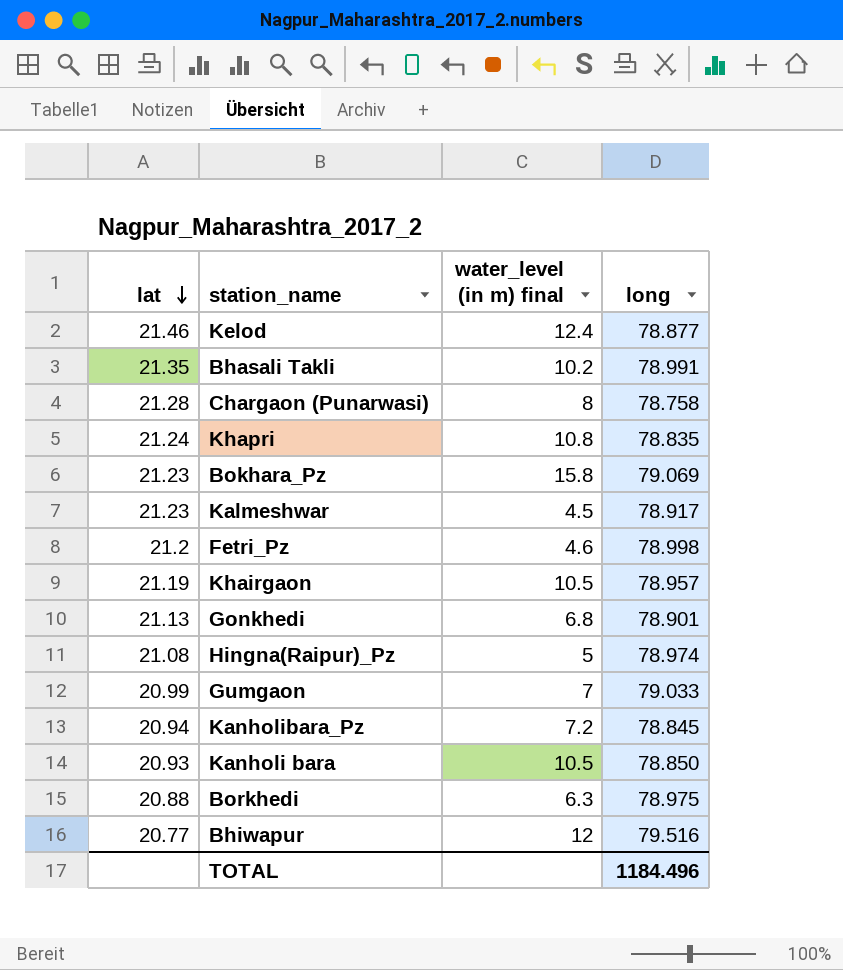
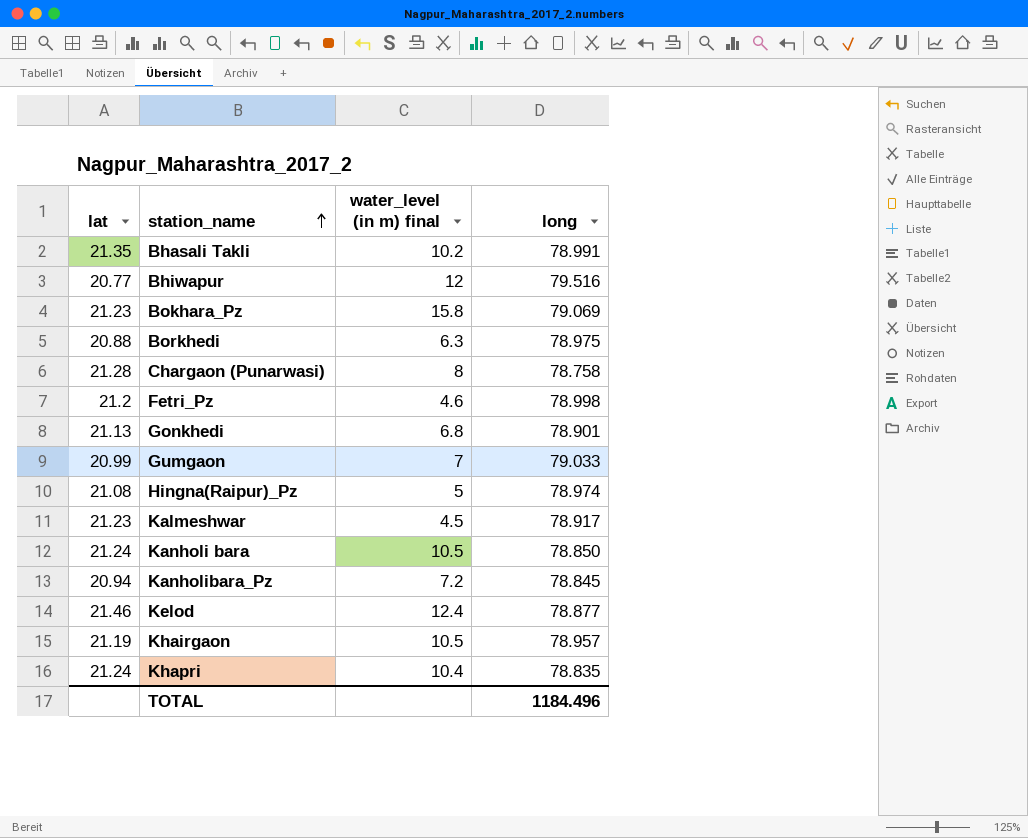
row order: lat descending -> station_name ascending
Kanholi bara | lat: 20.93 -> 21.24
Khapri | water_level (in m) final: 10.8 -> 10.4

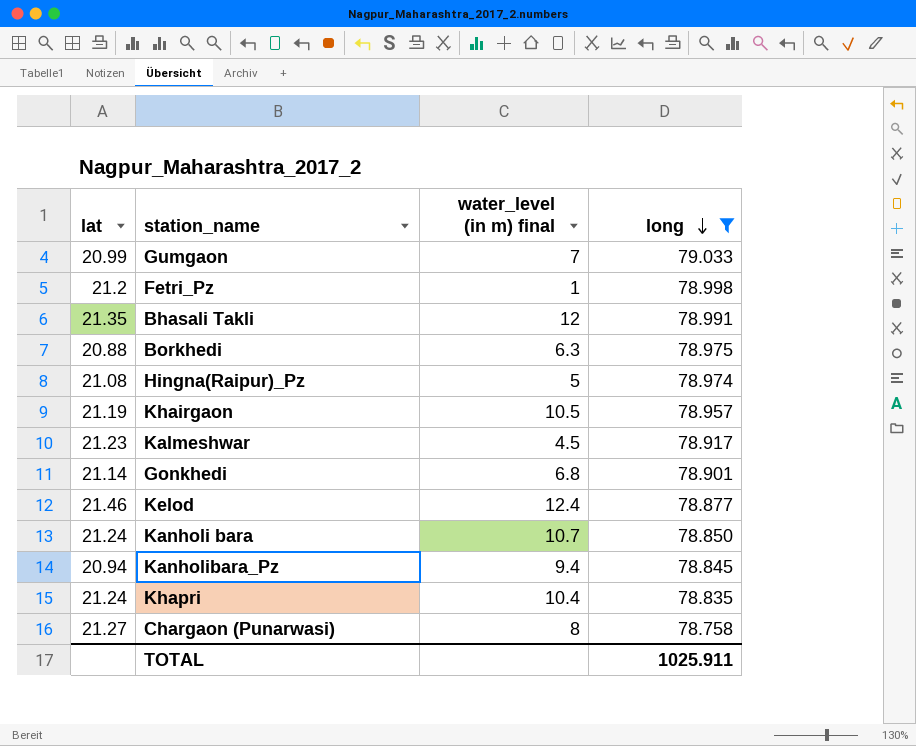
filter: none -> long <= 79.033
row order: station_name ascending -> long descending
Fetri_Pz | water_level (in m) final: 4.6 -> 1
Bhasali Takli | water_level (in m) final: 10.2 -> 12
Gonkhedi | lat: 21.13 -> 21.14
Kanholi bara | water_level (in m) final: 10.5 -> 10.7
Kanholibara_Pz | water_level (in m) final: 7.2 -> 9.4
Chargaon (Punarwasi) | lat: 21.28 -> 21.27
TOTAL | long: 1184.496 -> 1025.911

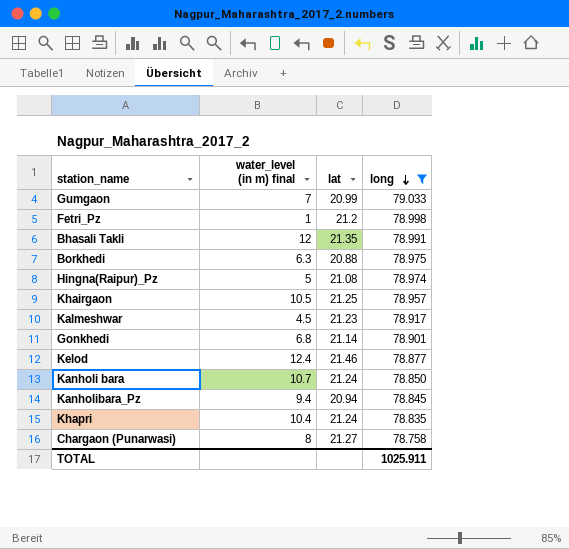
column lat | position: 1 -> 3
Khairgaon | lat: 21.19 -> 21.25

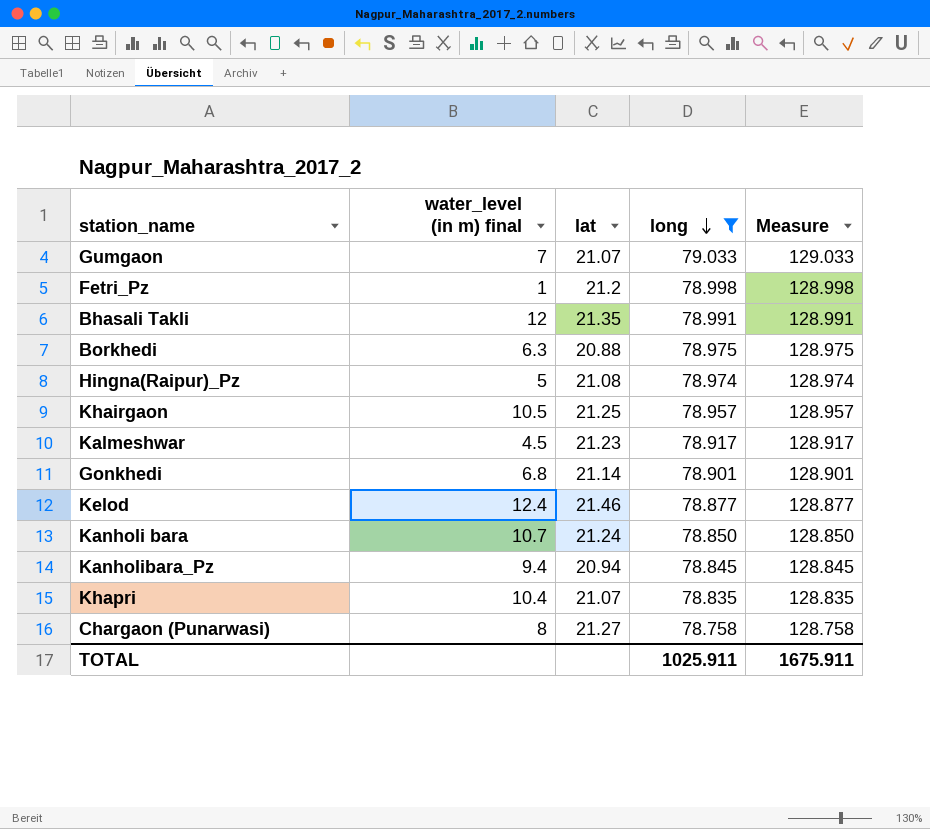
column Measure | formula: none -> [long] + 50
Gumgaon | lat: 20.99 -> 21.07
Khapri | lat: 21.24 -> 21.07

